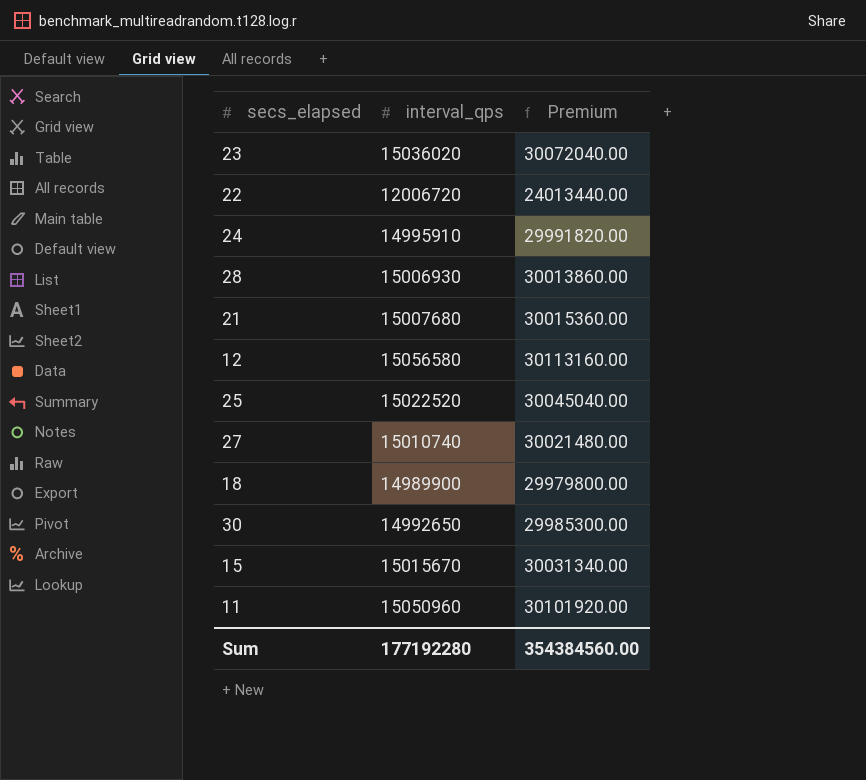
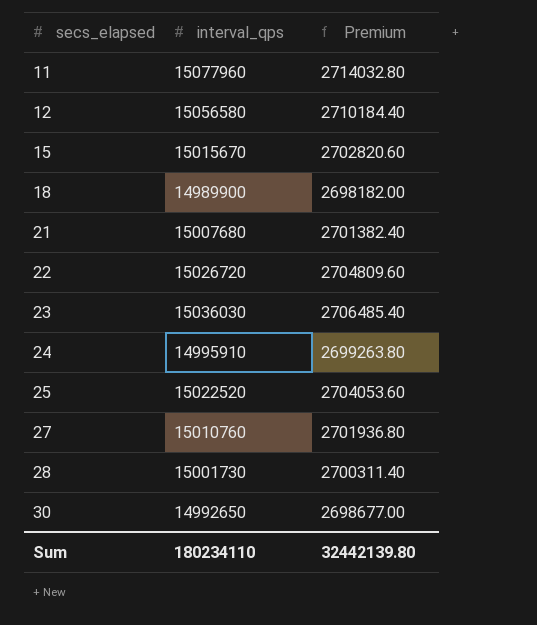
row order: none -> secs_elapsed ascending
column Premium | formula: [interval_qps] * 2 -> [interval_qps] * 0.18
11 | interval_qps: 15050960 -> 15077960
22 | interval_qps: 12006720 -> 15026720
23 | interval_qps: 15036020 -> 15036030
27 | interval_qps: 15010740 -> 15010760
28 | interval_qps: 15006930 -> 15001730
Sum | interval_qps: 177192280 -> 180234110
Sum | Premium: 354384560.00 -> 32442139.80

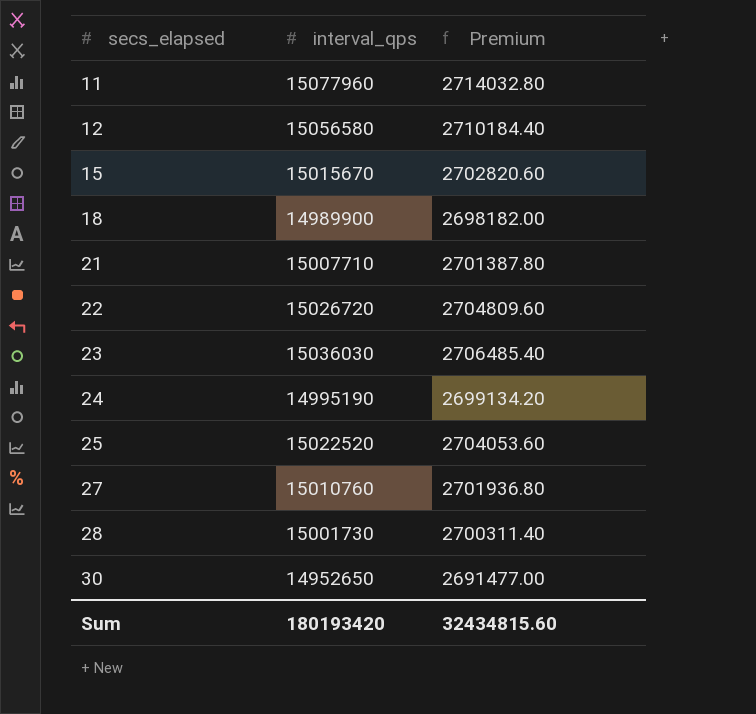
21 | interval_qps: 15007680 -> 15007710
21 | Premium: 2701382.40 -> 2701387.80
24 | interval_qps: 14995910 -> 14995190
24 | Premium: 2699263.80 -> 2699134.20
30 | interval_qps: 14992650 -> 14952650
30 | Premium: 2698677.00 -> 2691477.00
Sum | interval_qps: 180234110 -> 180193420
Sum | Premium: 32442139.80 -> 32434815.60

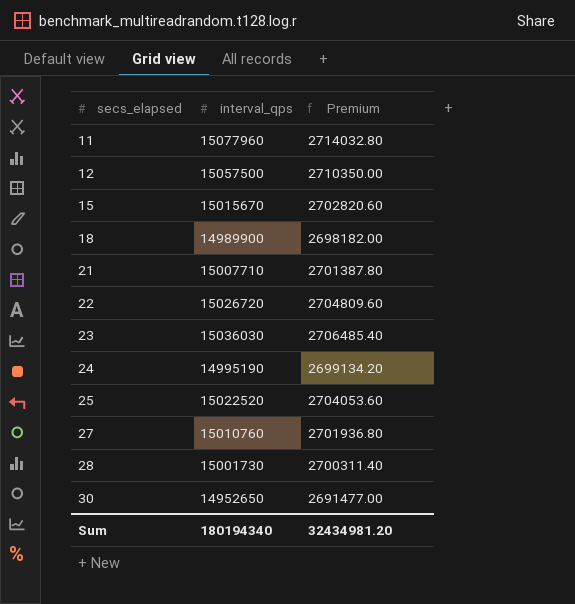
12 | interval_qps: 15056580 -> 15057500
12 | Premium: 2710184.40 -> 2710350.00
Sum | interval_qps: 180193420 -> 180194340
Sum | Premium: 32434815.60 -> 32434981.20

